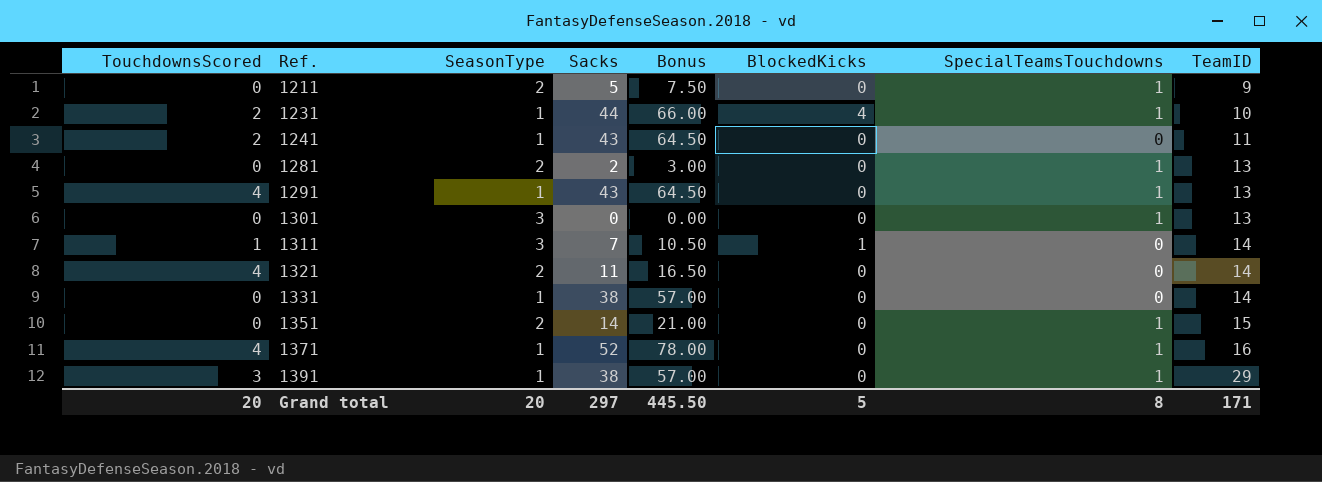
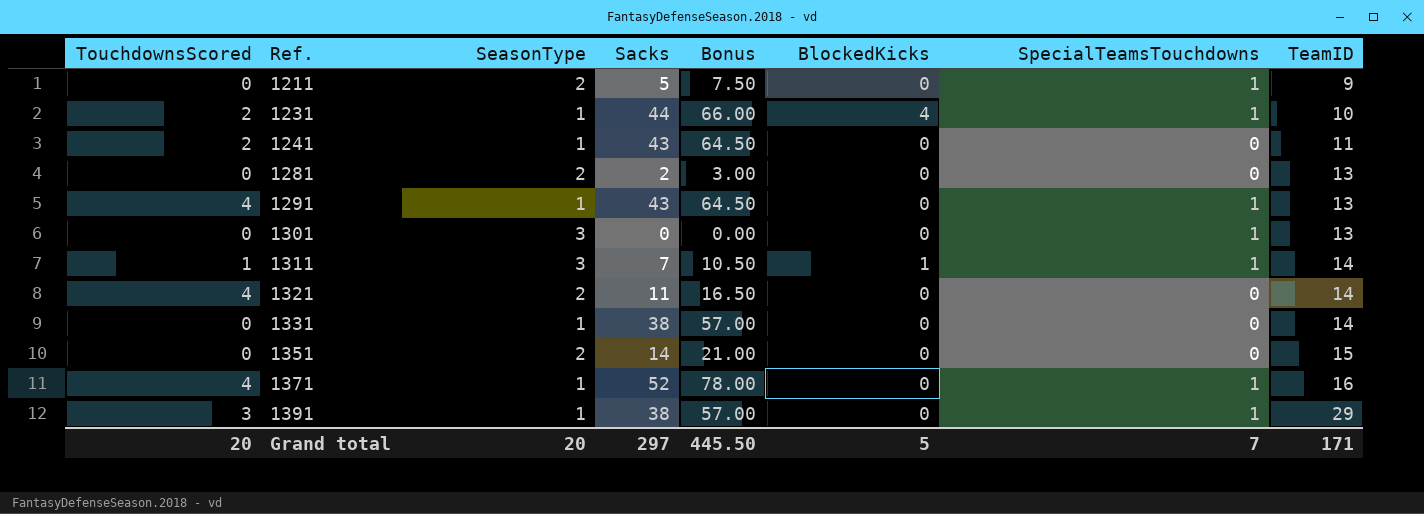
1281 | SpecialTeamsTouchdowns: 1 -> 0
1311 | SpecialTeamsTouchdowns: 0 -> 1
1351 | SpecialTeamsTouchdowns: 1 -> 0
Grand total | SpecialTeamsTouchdowns: 8 -> 7

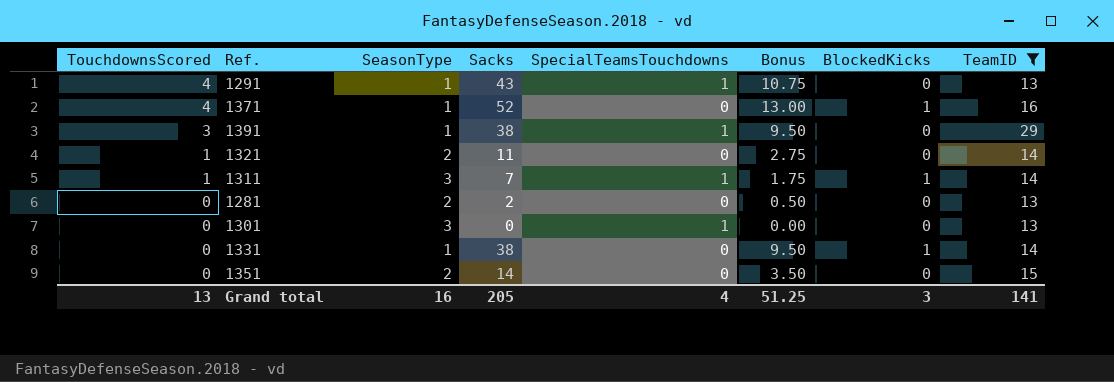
filter: none -> TeamID >= 13
row order: Ref. ascending -> TouchdownsScored descending
column SpecialTeamsTouchdowns | position: 7 -> 5
column Bonus | formula: [Sacks] * 1.5 -> [Sacks] * 0.25
1371 | SpecialTeamsTouchdowns: 1 -> 0
1371 | BlockedKicks: 0 -> 1
1321 | TouchdownsScored: 4 -> 1
1331 | BlockedKicks: 0 -> 1
Grand total | TouchdownsScored: 20 -> 13
Grand total | SeasonType: 20 -> 16
Grand total | Sacks: 297 -> 205
Grand total | SpecialTeamsTouchdowns: 7 -> 4
Grand total | Bonus: 445.50 -> 51.25
Grand total | BlockedKicks: 5 -> 3
Grand total | TeamID: 171 -> 141

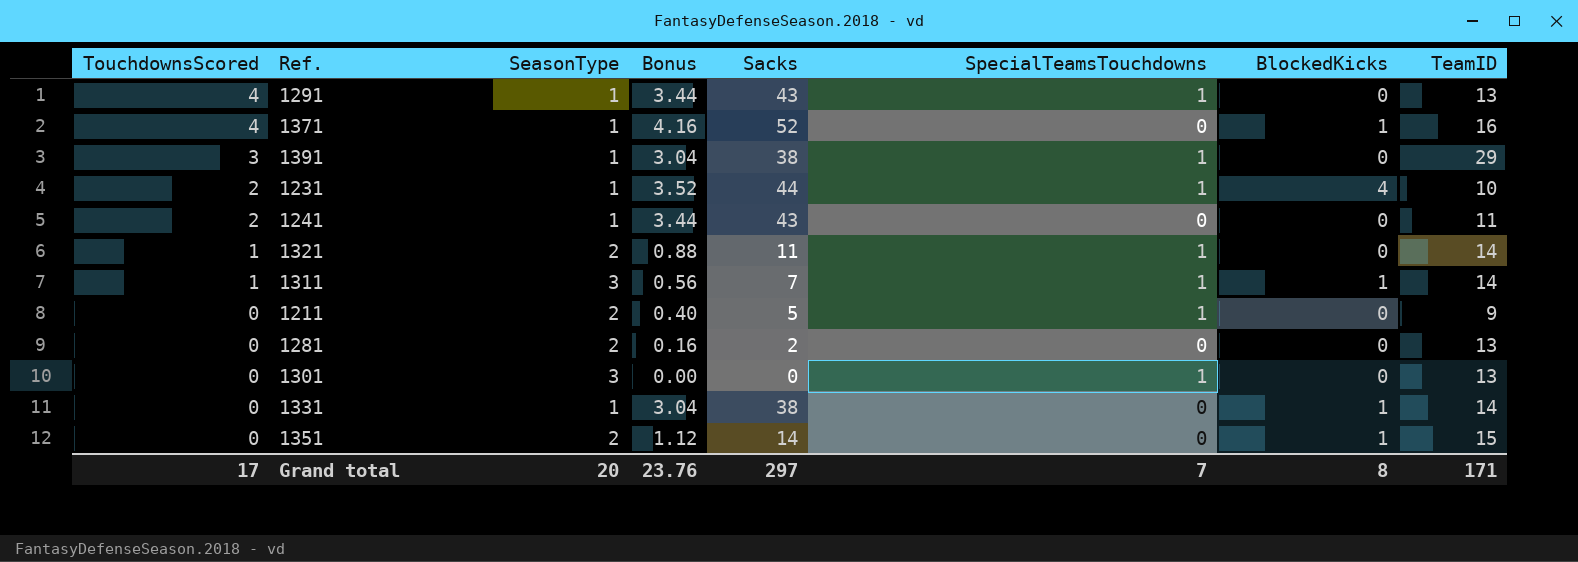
filter: TeamID >= 13 -> none
column Bonus | formula: [Sacks] * 0.25 -> [Sacks] * 0.08
column Bonus | position: 6 -> 4
1321 | SpecialTeamsTouchdowns: 0 -> 1
1351 | BlockedKicks: 0 -> 1
Grand total | TouchdownsScored: 13 -> 17
Grand total | SeasonType: 16 -> 20
Grand total | Bonus: 51.25 -> 23.76
Grand total | Sacks: 205 -> 297
Grand total | SpecialTeamsTouchdowns: 4 -> 7
Grand total | BlockedKicks: 3 -> 8
Grand total | TeamID: 141 -> 171

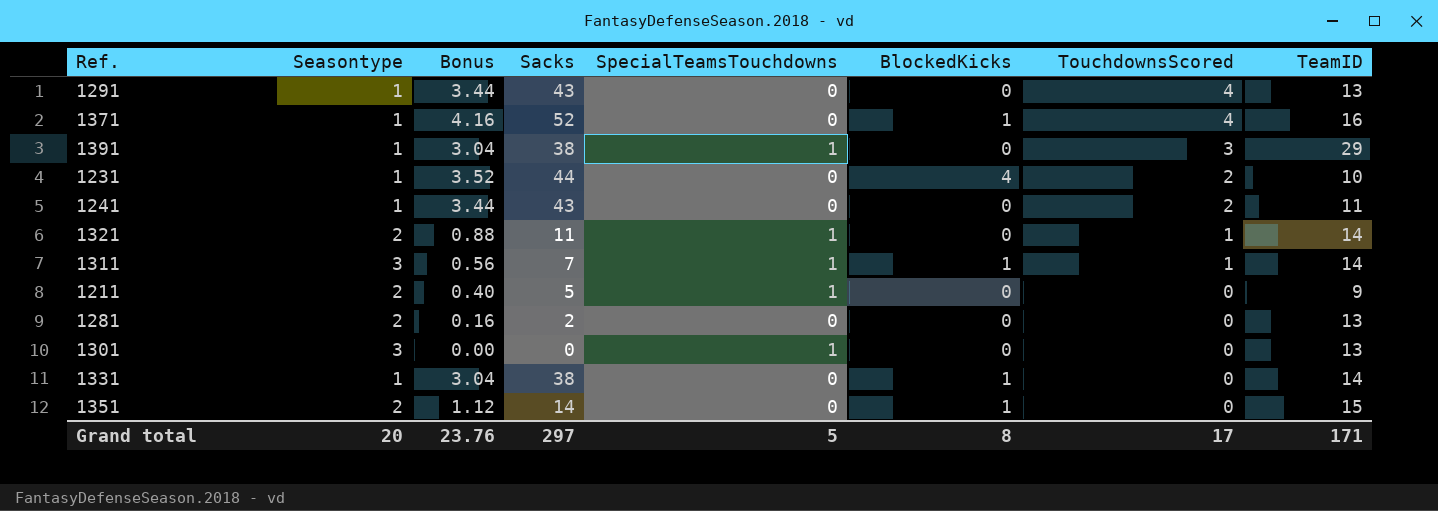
column name: SeasonType -> Seasontype
column TouchdownsScored | position: 1 -> 7
1291 | SpecialTeamsTouchdowns: 1 -> 0
1231 | SpecialTeamsTouchdowns: 1 -> 0
Grand total | SpecialTeamsTouchdowns: 7 -> 5

